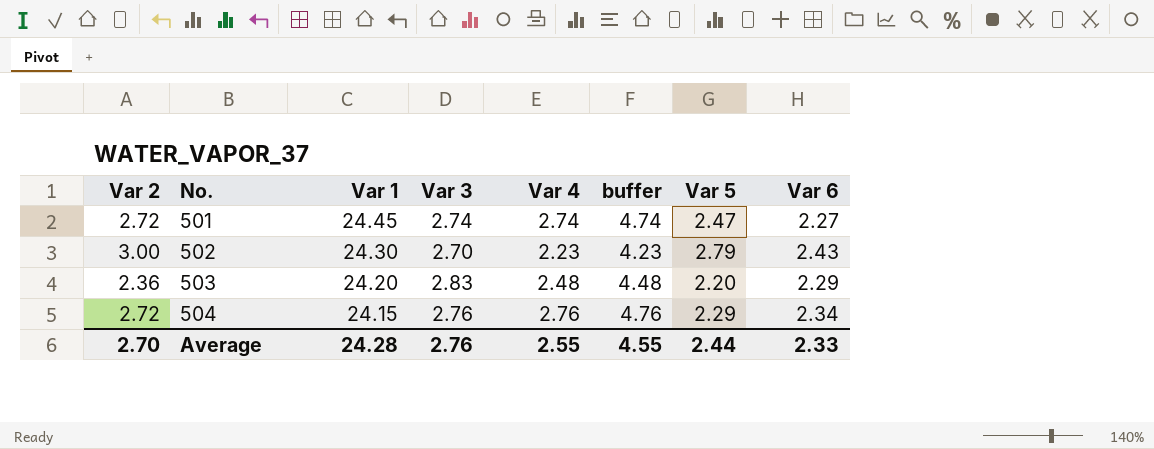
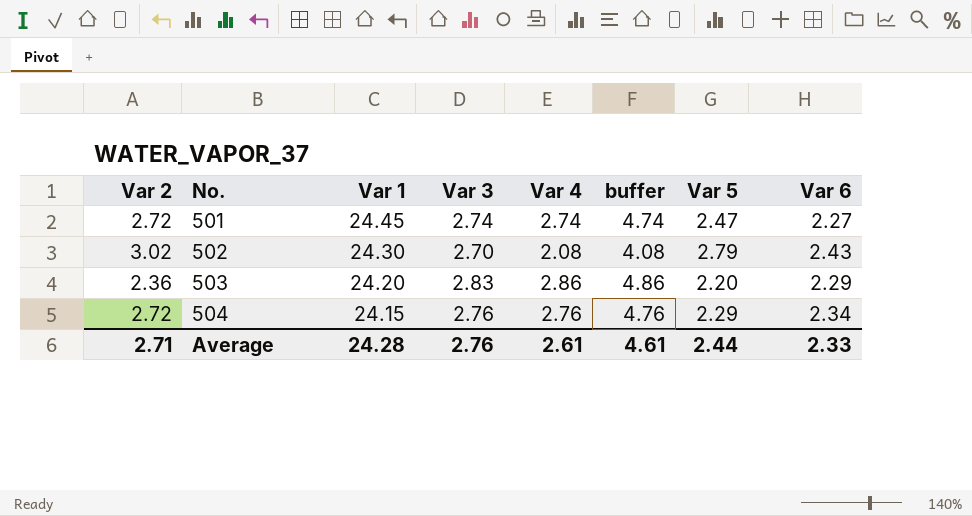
502 | Var 2: 3.00 -> 3.02
502 | Var 4: 2.23 -> 2.08
502 | buffer: 4.23 -> 4.08
503 | Var 4: 2.48 -> 2.86
503 | buffer: 4.48 -> 4.86
Average | Var 2: 2.70 -> 2.71
Average | Var 4: 2.55 -> 2.61
Average | buffer: 4.55 -> 4.61

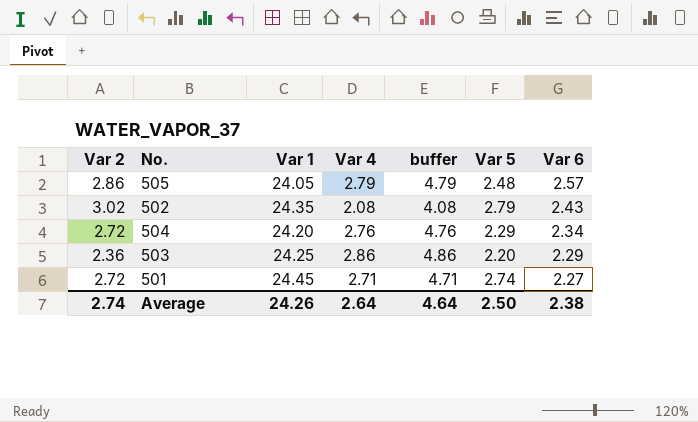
row order: No. ascending -> Var 6 descending
column Var 3 | position: 4 -> none
row 505: none -> 2.86 | 24.05 | 2.79 | 4.79 | 2.48 | 2.57
502 | Var 1: 24.30 -> 24.35
504 | Var 1: 24.15 -> 24.20
503 | Var 1: 24.20 -> 24.25
501 | Var 4: 2.74 -> 2.71
501 | buffer: 4.74 -> 4.71
501 | Var 5: 2.47 -> 2.74
Average | Var 2: 2.71 -> 2.74
Average | Var 1: 24.28 -> 24.26
Average | Var 4: 2.61 -> 2.64
Average | buffer: 4.61 -> 4.64
Average | Var 5: 2.44 -> 2.50
Average | Var 6: 2.33 -> 2.38

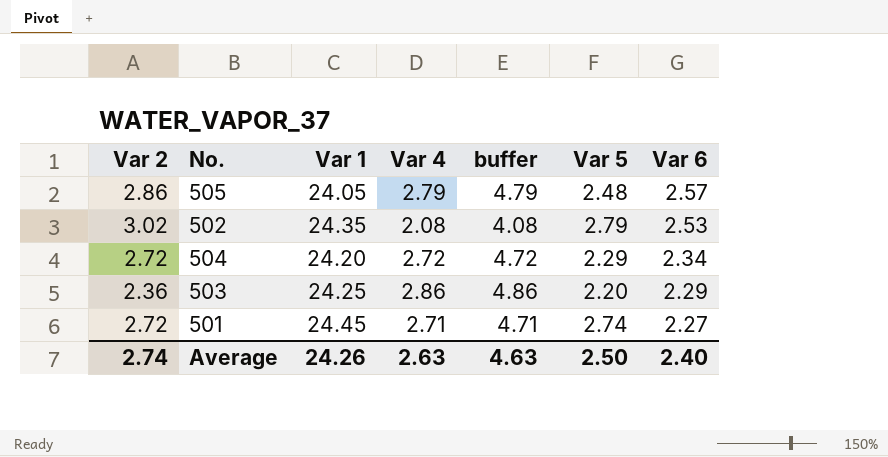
502 | Var 6: 2.43 -> 2.53
504 | Var 4: 2.76 -> 2.72
504 | buffer: 4.76 -> 4.72
Average | Var 4: 2.64 -> 2.63
Average | buffer: 4.64 -> 4.63
Average | Var 6: 2.38 -> 2.40

